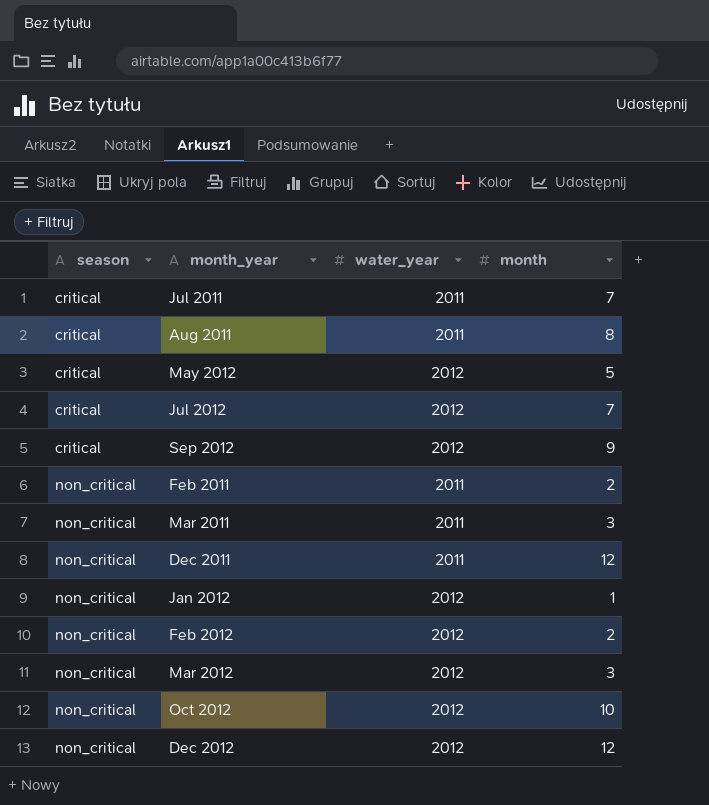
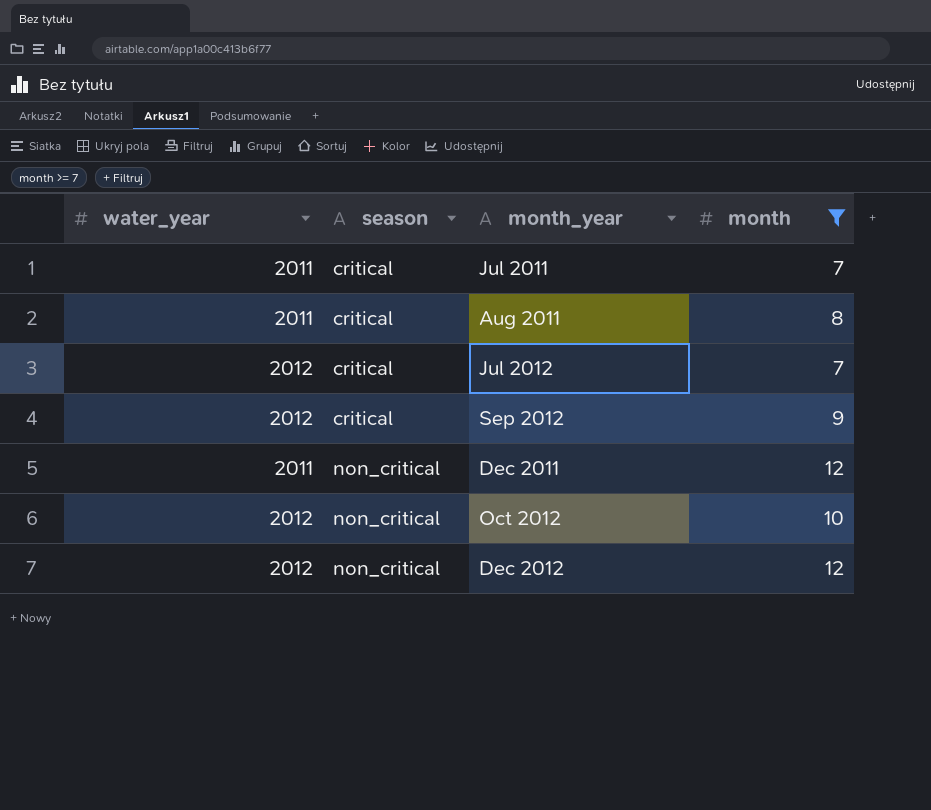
filter: none -> month >= 7
column water_year | position: 3 -> 1

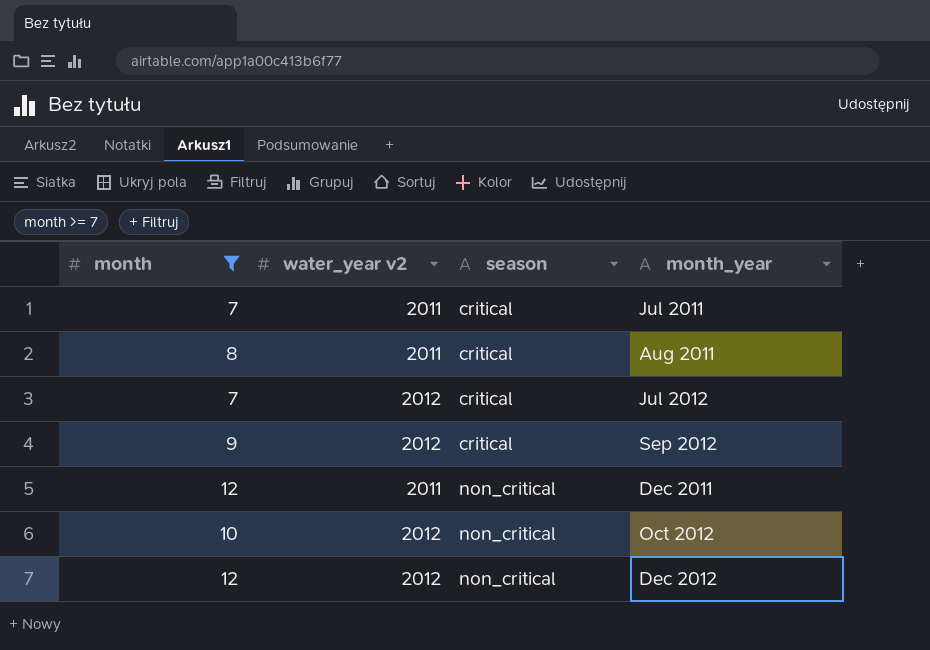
column month | position: 4 -> 1
column name: water_year -> water_year v2

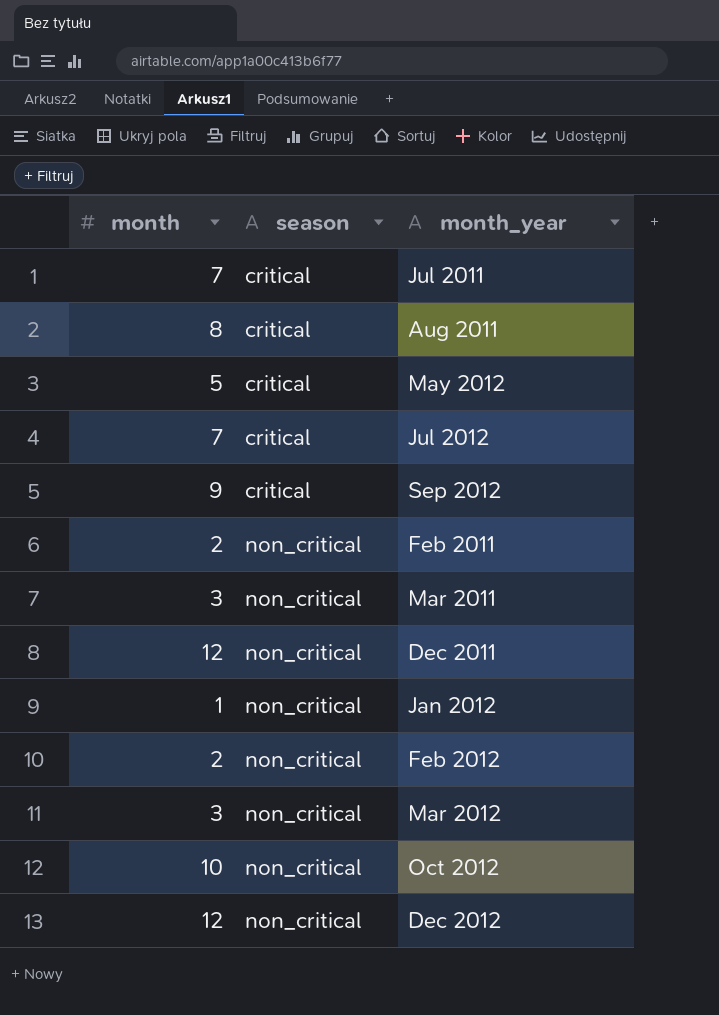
filter: month >= 7 -> none
column water_year v2 | position: 2 -> none

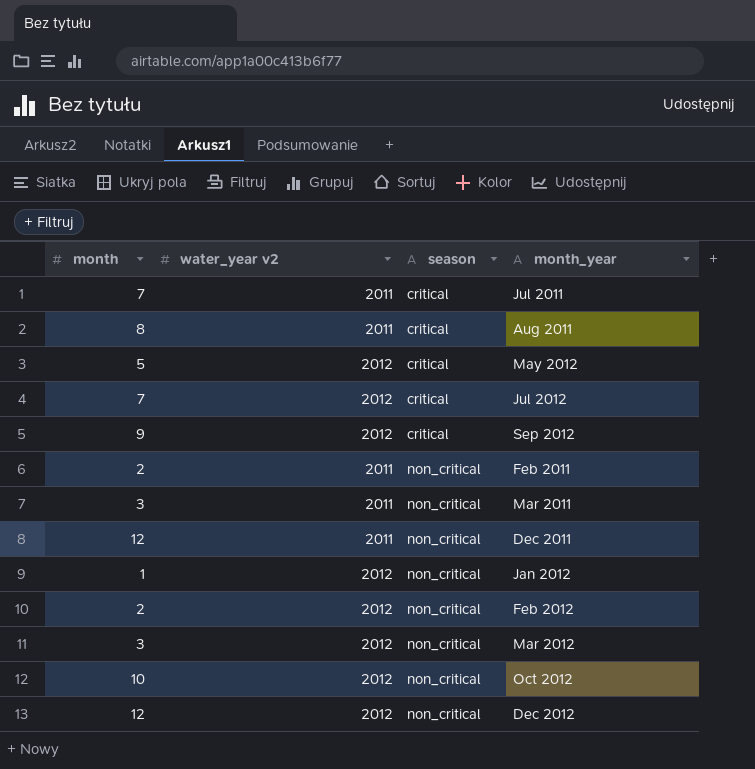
column water_year v2 | position: none -> 2

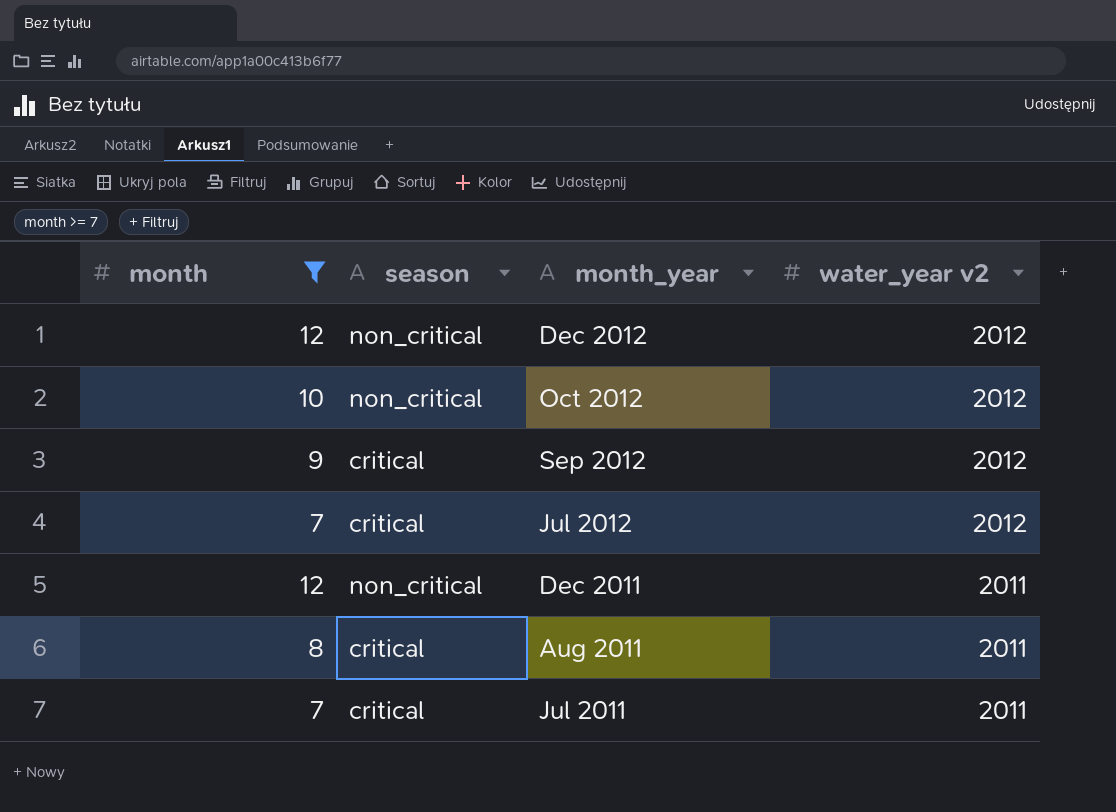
filter: none -> month >= 7
row order: season ascending -> month_year descending
column water_year v2 | position: 2 -> 4

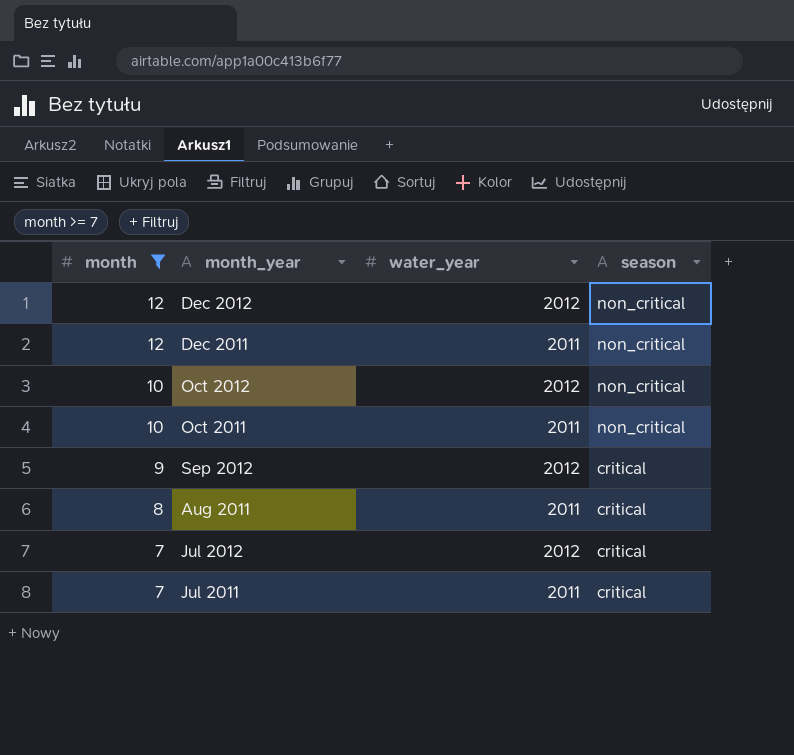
row order: month_year descending -> month descending
column name: water_year v2 -> water_year
column season | position: 2 -> 4
row Oct 2011: none -> 10 | 2011 | non_critical

